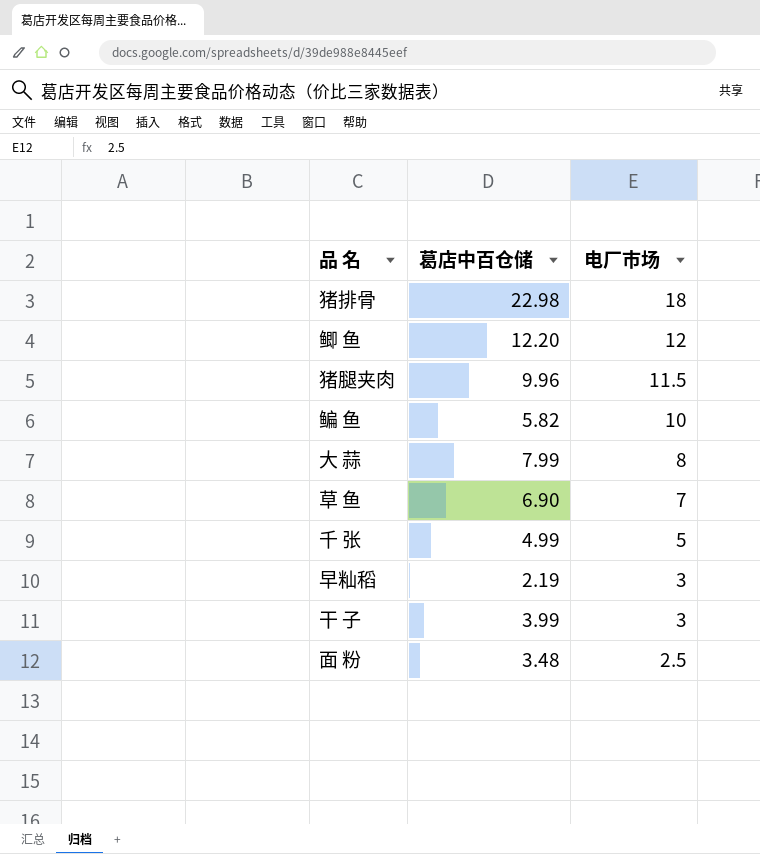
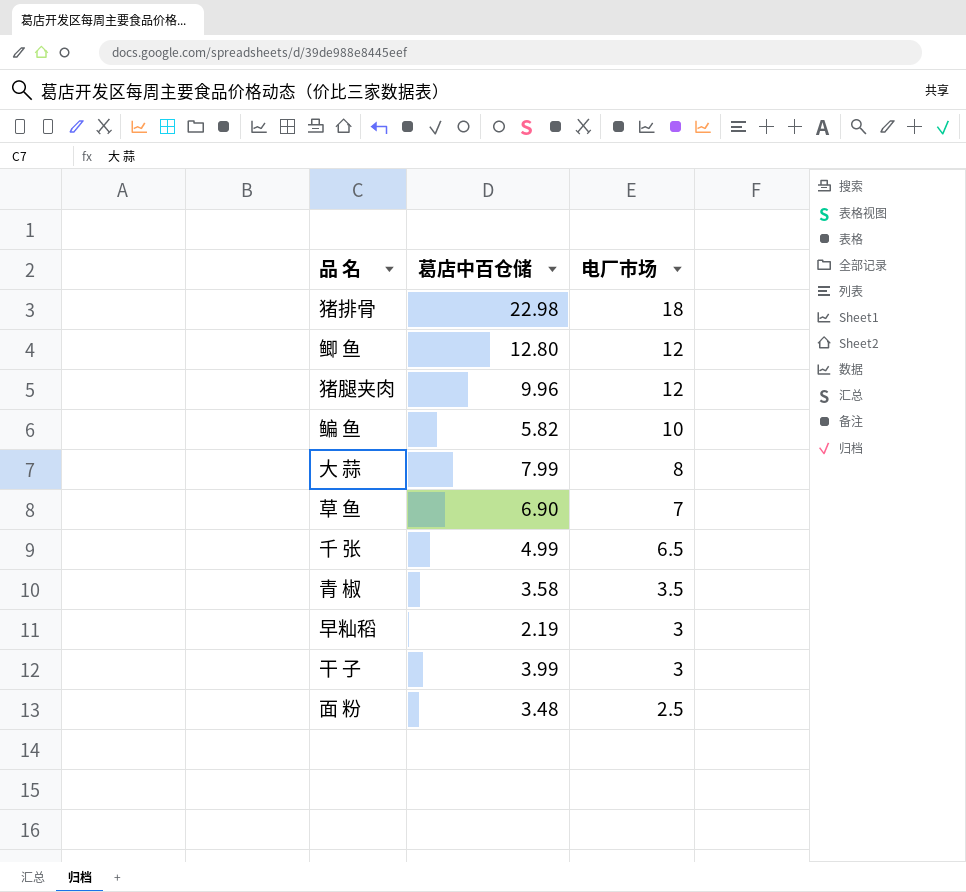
鲫 鱼 | 葛店中百仓储: 12.20 -> 12.80
猪腿夹肉 | 电厂市场: 11.5 -> 12
千 张 | 电厂市场: 5 -> 6.5
row 青 椒: none -> 3.58 | 3.5

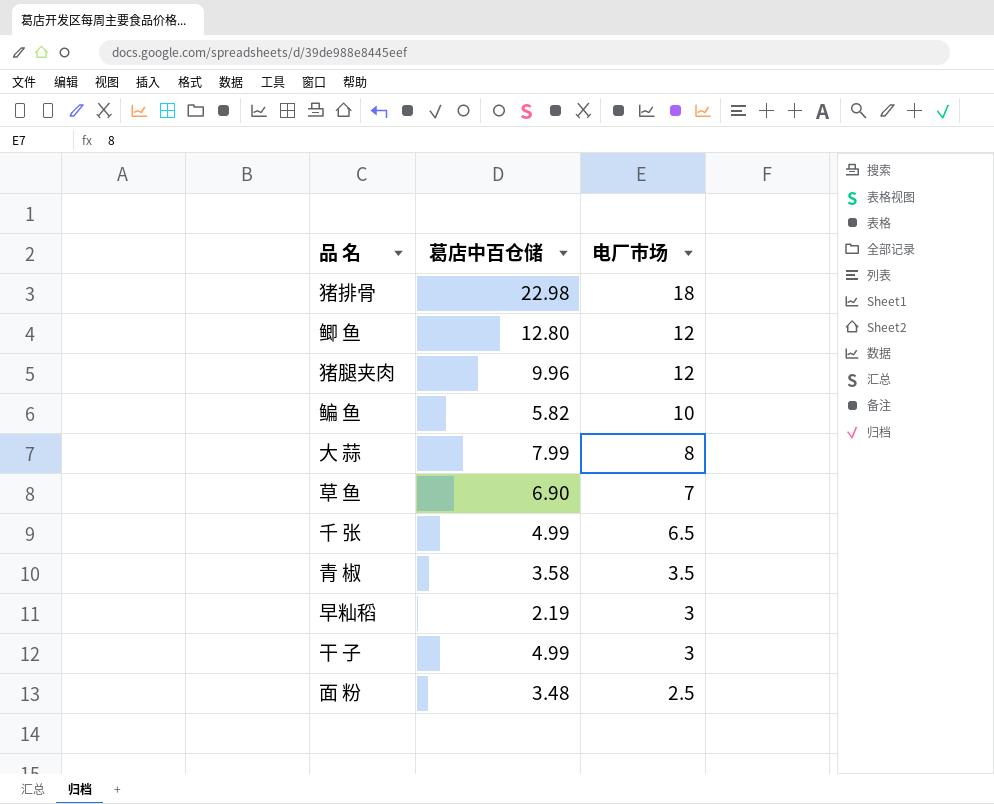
干 子 | 葛店中百仓储: 3.99 -> 4.99

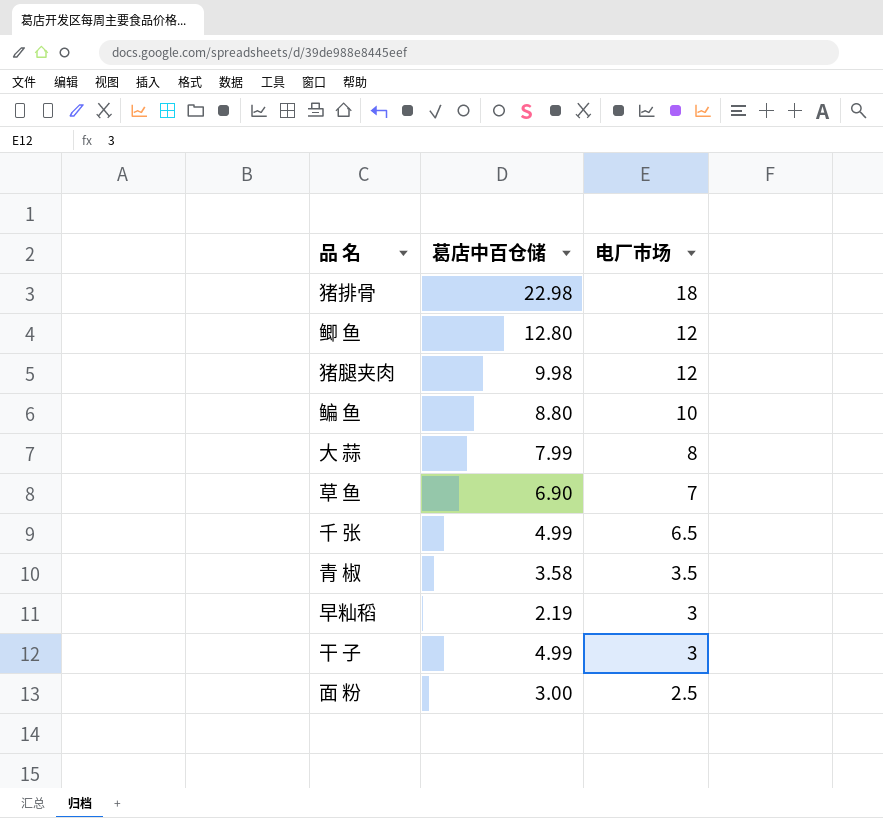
猪腿夹肉 | 葛店中百仓储: 9.96 -> 9.98
鳊 鱼 | 葛店中百仓储: 5.82 -> 8.80
面 粉 | 葛店中百仓储: 3.48 -> 3.00

